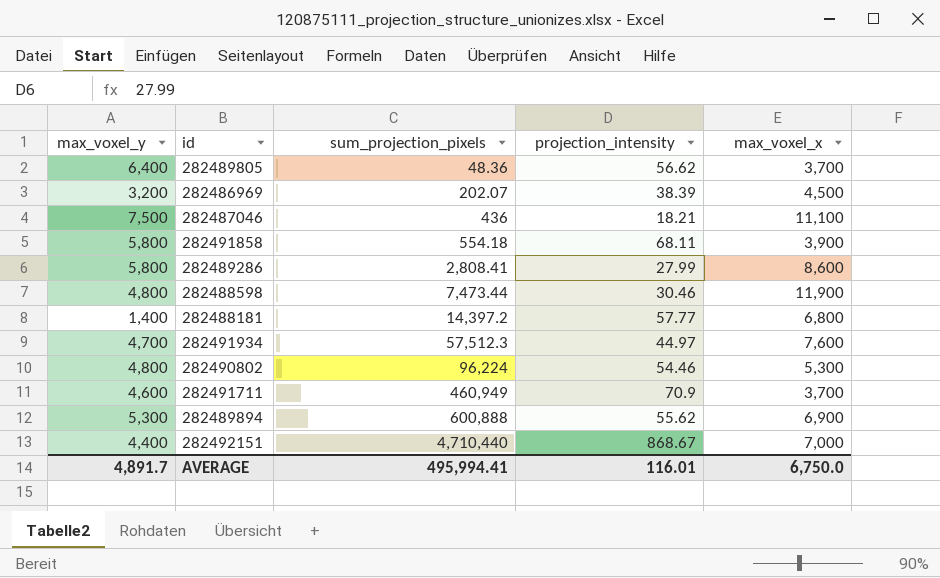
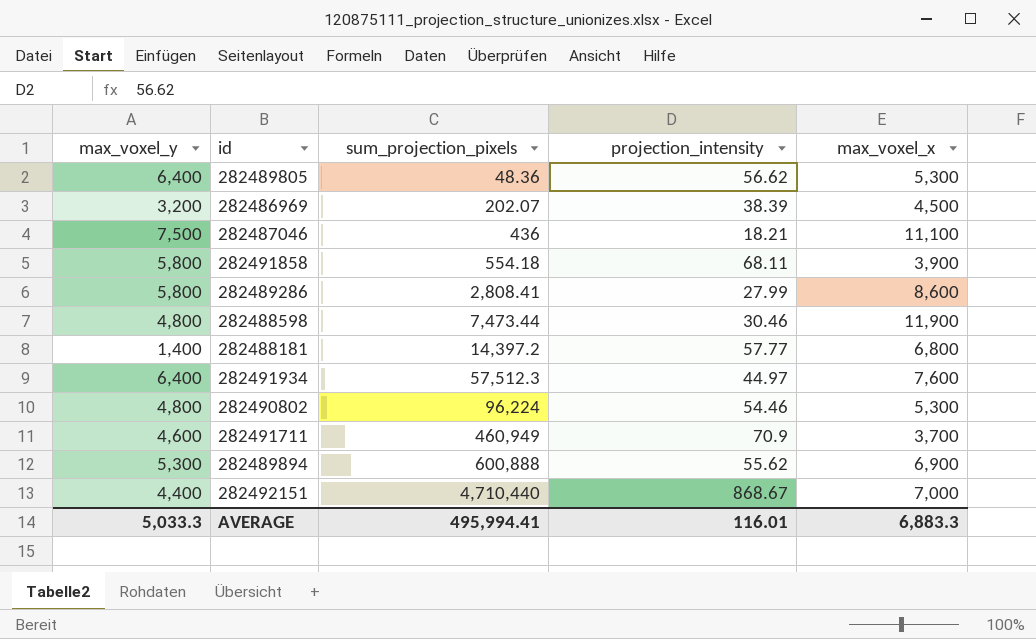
282489805 | max_voxel_x: 3,700 -> 5,300
282491934 | max_voxel_y: 4,700 -> 6,400
AVERAGE | max_voxel_y: 4,891.7 -> 5,033.3
AVERAGE | max_voxel_x: 6,750.0 -> 6,883.3

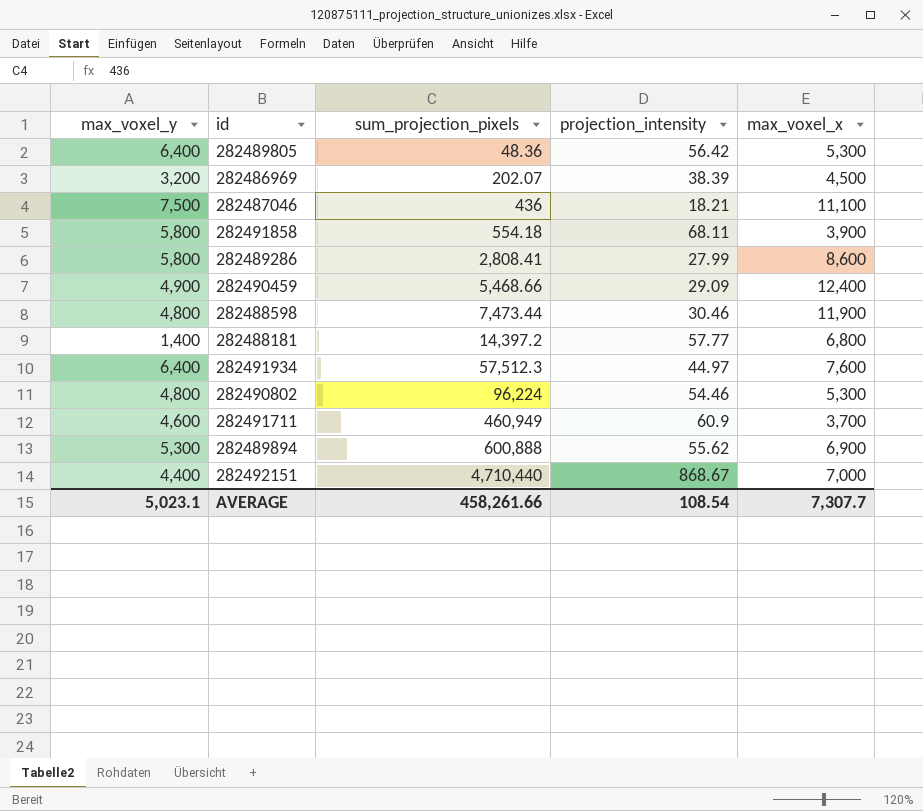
282489805 | projection_intensity: 56.62 -> 56.42
row 282490459: none -> 4,900 | 5,468.66 | 29.09 | 12,400
282491711 | projection_intensity: 70.9 -> 60.9
AVERAGE | max_voxel_y: 5,033.3 -> 5,023.1
AVERAGE | sum_projection_pixels: 495,994.41 -> 458,261.66
AVERAGE | projection_intensity: 116.01 -> 108.54
AVERAGE | max_voxel_x: 6,883.3 -> 7,307.7

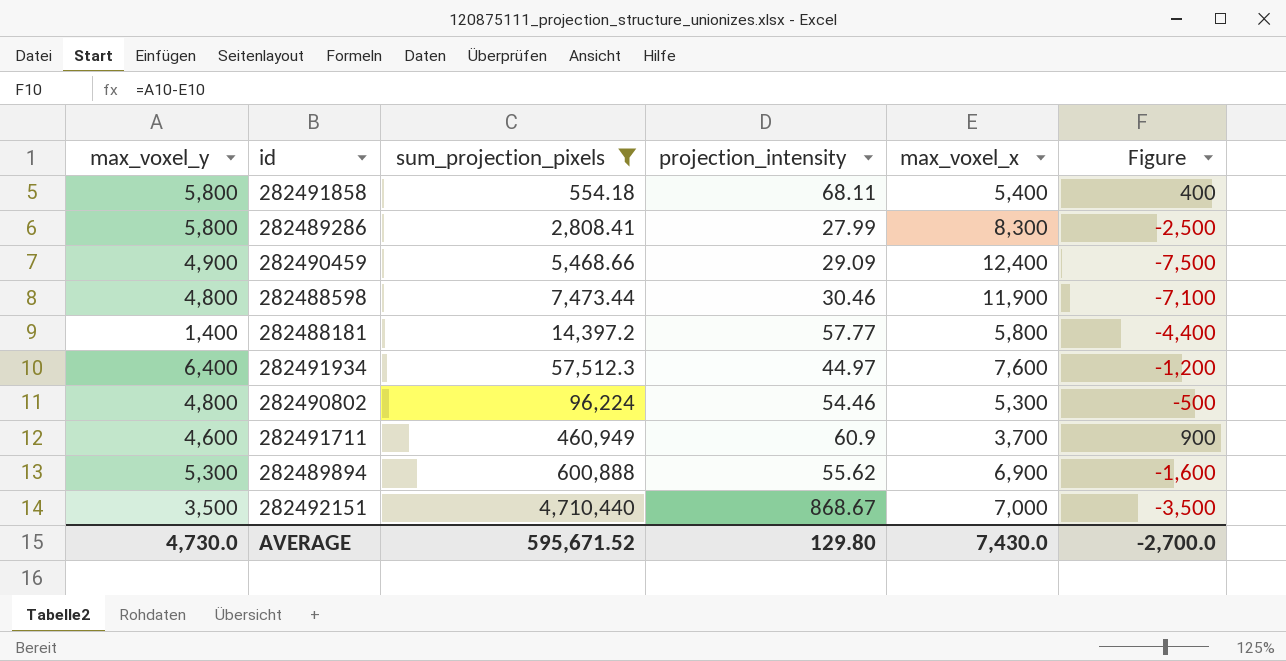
filter: none -> sum_projection_pixels >= 554.18
column Figure | formula: none -> [max_voxel_y] - [max_voxel_x]
282491858 | max_voxel_x: 3,900 -> 5,400
282489286 | max_voxel_x: 8,600 -> 8,300
282488181 | max_voxel_x: 6,800 -> 5,800
282492151 | max_voxel_y: 4,400 -> 3,500
AVERAGE | max_voxel_y: 5,023.1 -> 4,730.0
AVERAGE | sum_projection_pixels: 458,261.66 -> 595,671.52
AVERAGE | projection_intensity: 108.54 -> 129.80
AVERAGE | max_voxel_x: 7,307.7 -> 7,430.0

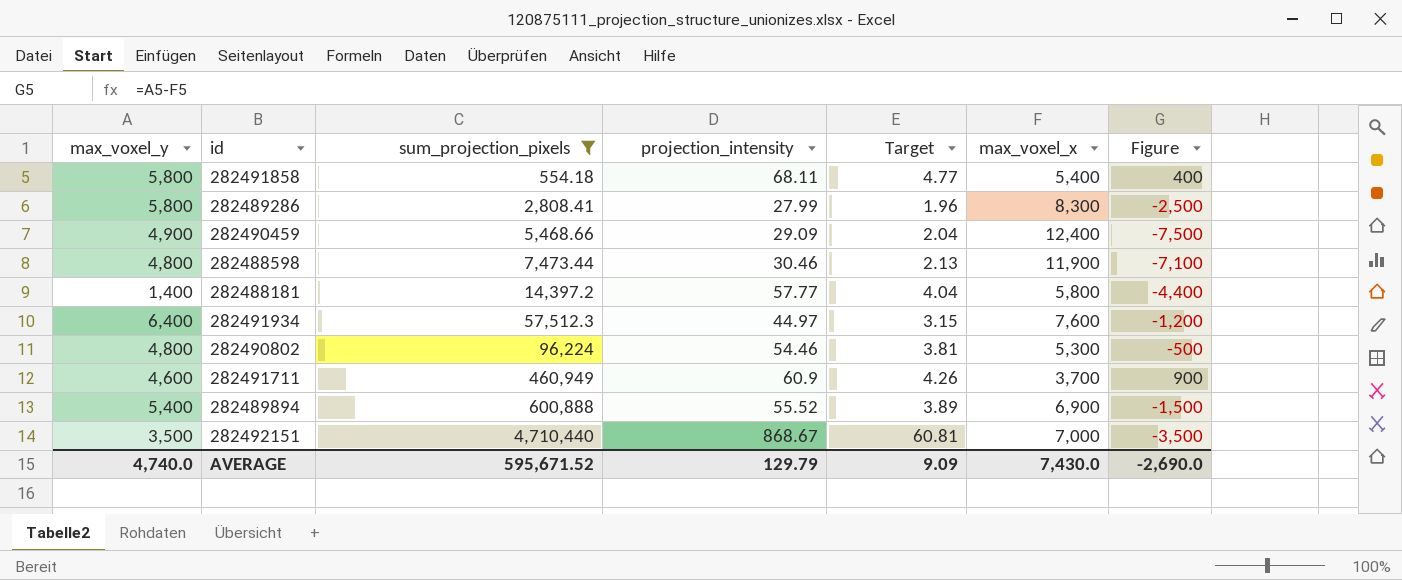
column Target | formula: none -> [projection_intensity] * 0.07
282489894 | max_voxel_y: 5,300 -> 5,400
282489894 | projection_intensity: 55.62 -> 55.52
282489894 | Figure: -1,600 -> -1,500
AVERAGE | max_voxel_y: 4,730.0 -> 4,740.0
AVERAGE | projection_intensity: 129.80 -> 129.79
AVERAGE | Figure: -2,700.0 -> -2,690.0

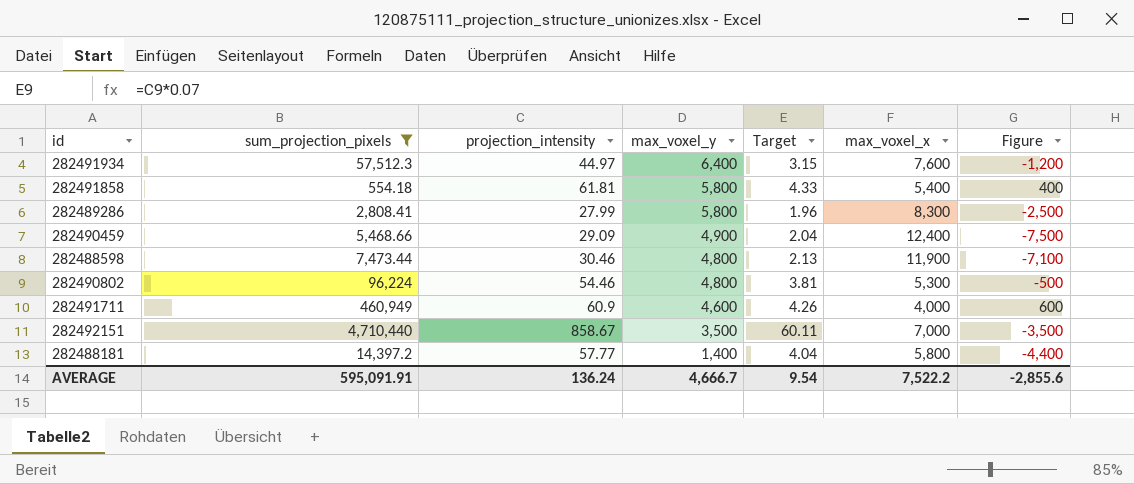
row order: sum_projection_pixels ascending -> max_voxel_y descending
column max_voxel_y | position: 1 -> 4
row 282489894: 5,400 | 600,888 | 55.52 | 3.89 | 6,900 | -1,500 -> none
282491858 | projection_intensity: 68.11 -> 61.81
282491858 | Target: 4.77 -> 4.33
282491711 | max_voxel_x: 3,700 -> 4,000
282491711 | Figure: 900 -> 600
282492151 | projection_intensity: 868.67 -> 858.67
282492151 | Target: 60.81 -> 60.11
AVERAGE | sum_projection_pixels: 595,671.52 -> 595,091.91
AVERAGE | projection_intensity: 129.79 -> 136.24
AVERAGE | max_voxel_y: 4,740.0 -> 4,666.7
AVERAGE | Target: 9.09 -> 9.54
AVERAGE | max_voxel_x: 7,430.0 -> 7,522.2
AVERAGE | Figure: -2,690.0 -> -2,855.6

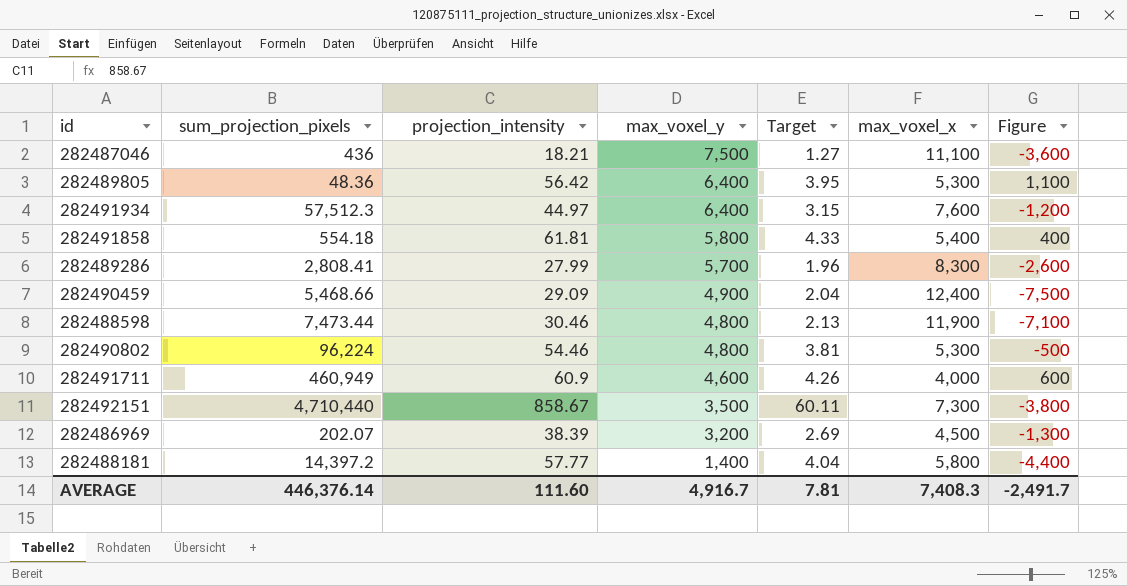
filter: sum_projection_pixels >= 554.18 -> none
282489286 | max_voxel_y: 5,800 -> 5,700
282489286 | Figure: -2,500 -> -2,600
282492151 | max_voxel_x: 7,000 -> 7,300
282492151 | Figure: -3,500 -> -3,800
AVERAGE | sum_projection_pixels: 595,091.91 -> 446,376.14
AVERAGE | projection_intensity: 136.24 -> 111.60
AVERAGE | max_voxel_y: 4,666.7 -> 4,916.7
AVERAGE | Target: 9.54 -> 7.81
AVERAGE | max_voxel_x: 7,522.2 -> 7,408.3
AVERAGE | Figure: -2,855.6 -> -2,491.7

